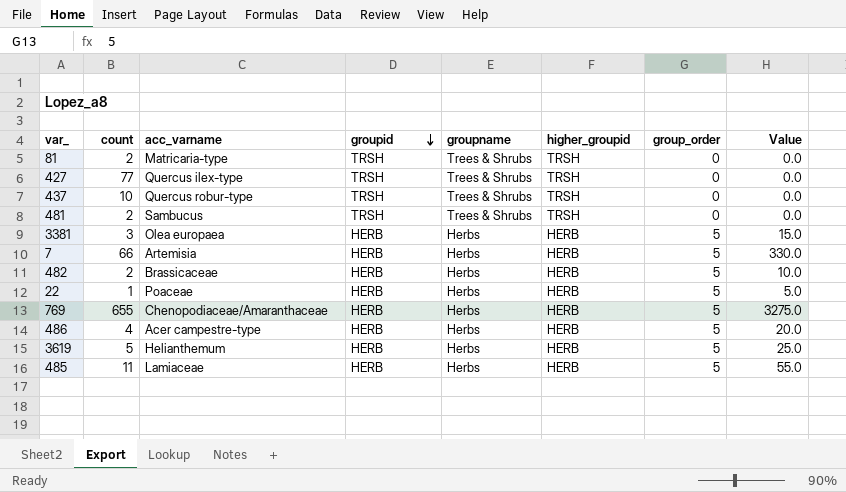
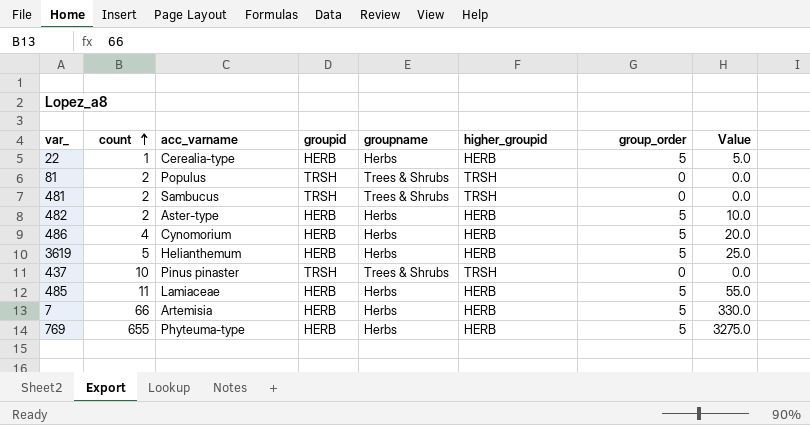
row order: groupid descending -> count ascending
row 427: 77 | Quercus ilex-type | TRSH | Trees & Shrubs | TRSH | 0 | 0.0 -> none
row 3381: 3 | Olea europaea | HERB | Herbs | HERB | 5 | 15.0 -> none
22 | acc_varname: Poaceae -> Cerealia-type
81 | acc_varname: Matricaria-type -> Populus
482 | acc_varname: Brassicaceae -> Aster-type
486 | acc_varname: Acer campestre-type -> Cynomorium
437 | acc_varname: Quercus robur-type -> Pinus pinaster
769 | acc_varname: Chenopodiaceae/Amaranthaceae -> Phyteuma-type

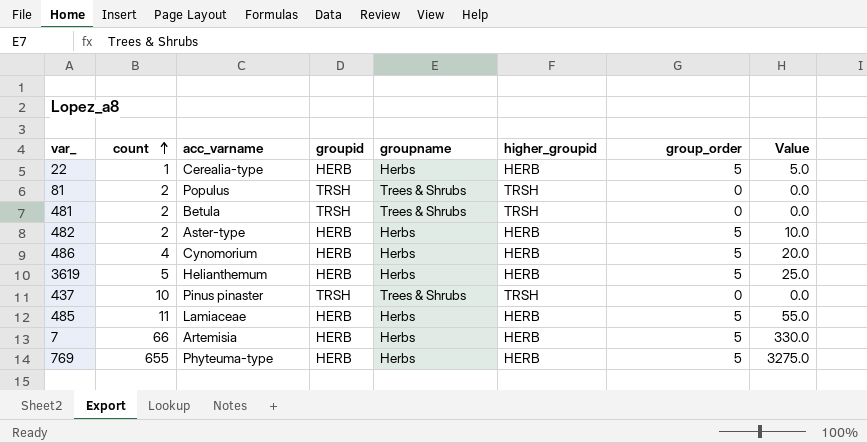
481 | acc_varname: Sambucus -> Betula

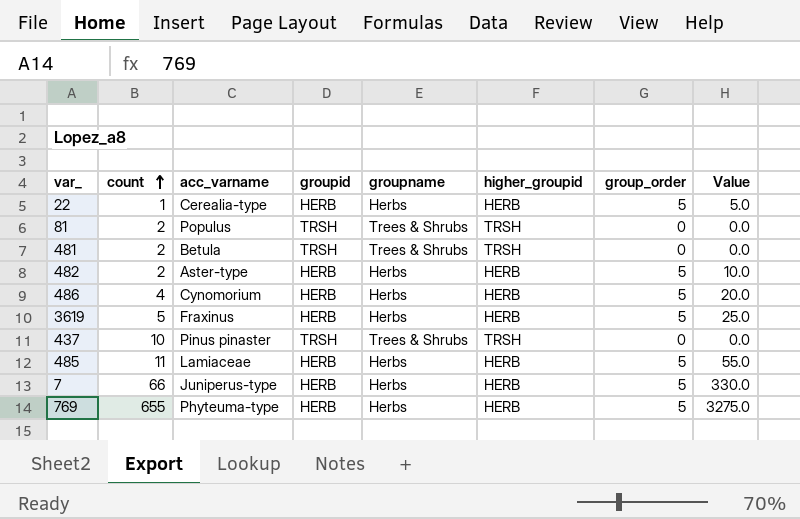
3619 | acc_varname: Helianthemum -> Fraxinus
7 | acc_varname: Artemisia -> Juniperus-type

